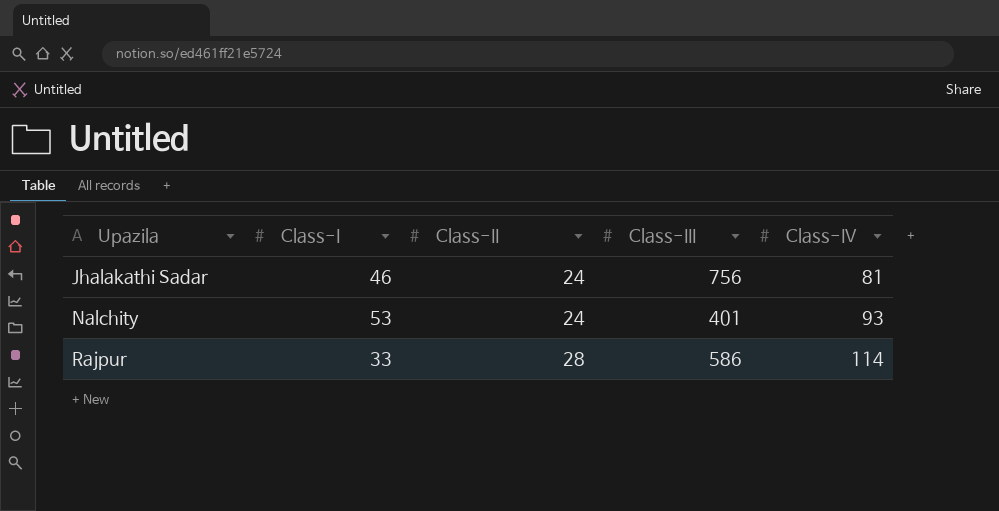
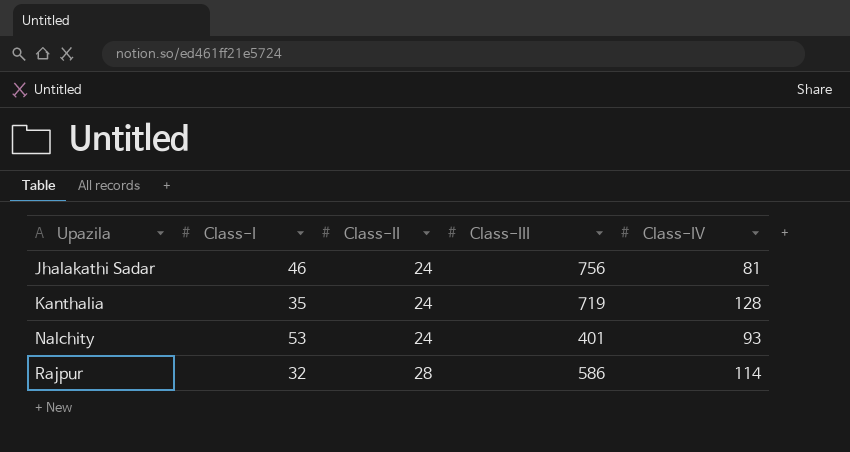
row Kanthalia: none -> 35 | 24 | 719 | 128
Rajpur | Class-I: 33 -> 32

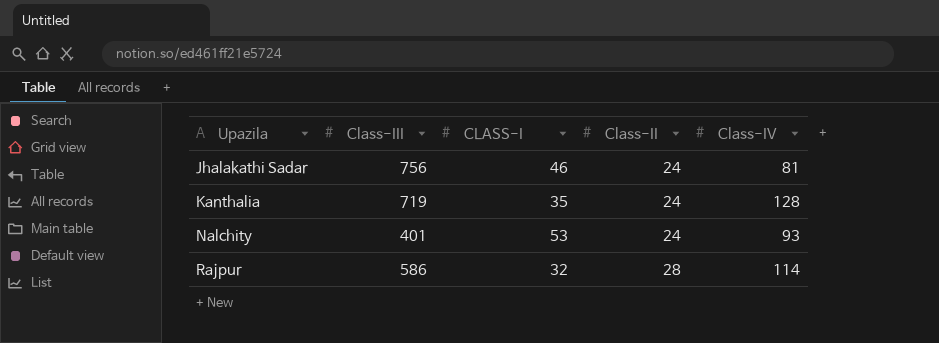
column Class-III | position: 4 -> 2
column name: Class-I -> CLASS-I

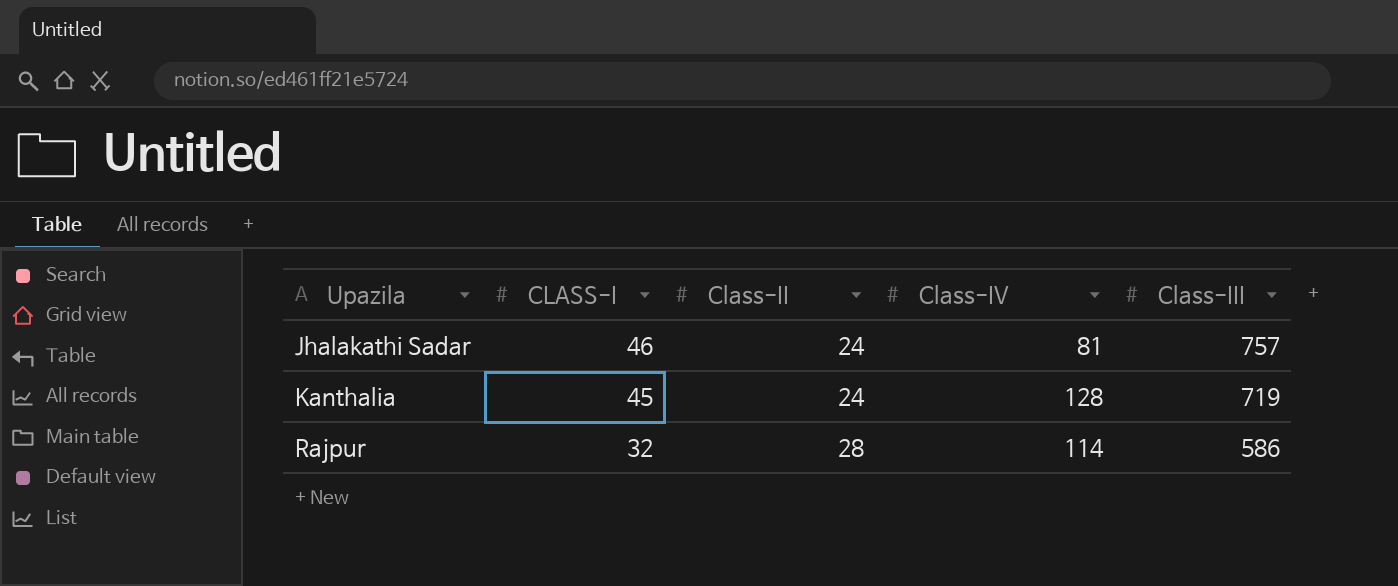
column Class-III | position: 2 -> 5
row Nalchity: 401 | 53 | 24 | 93 -> none
Jhalakathi Sadar | Class-III: 756 -> 757
Kanthalia | CLASS-I: 35 -> 45

